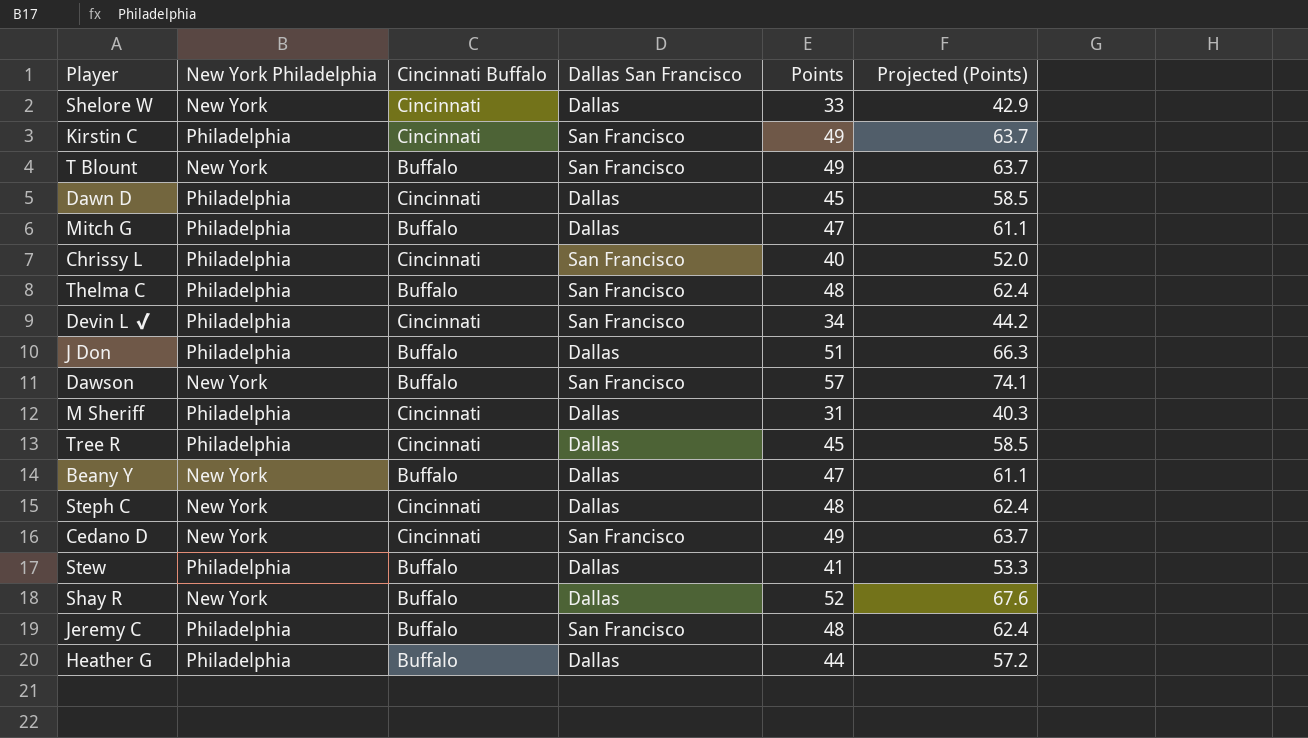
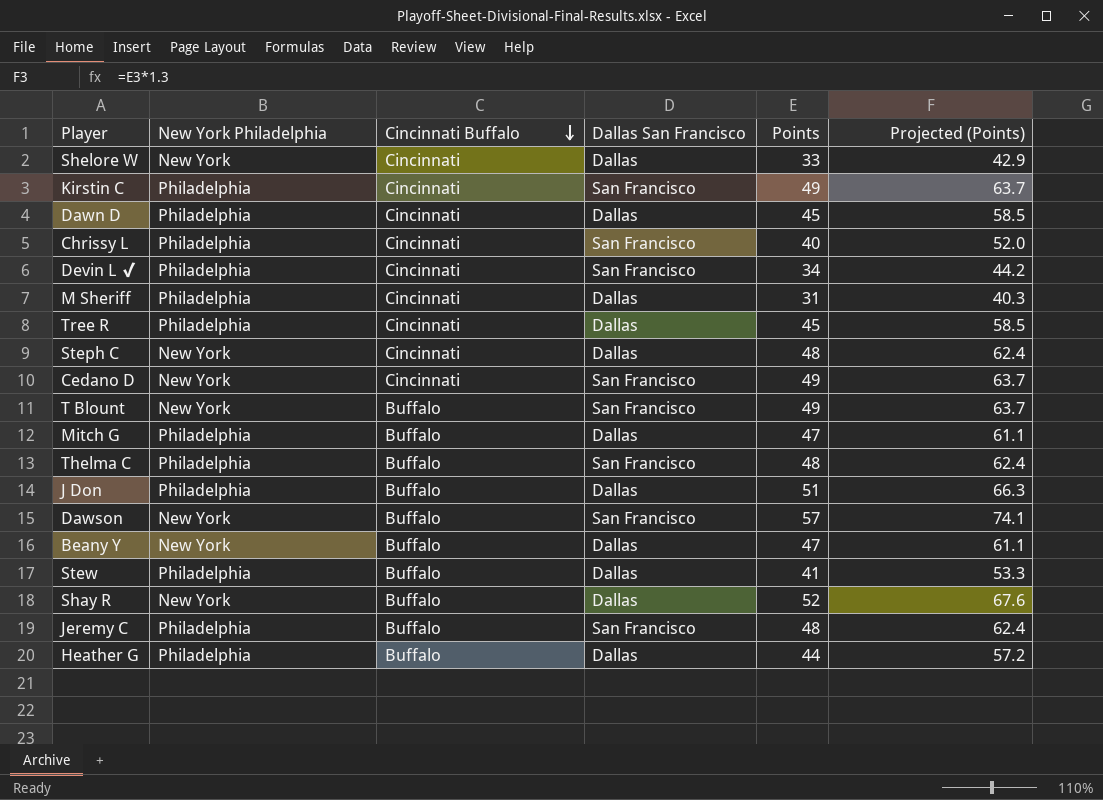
row order: none -> Cincinnati Buffalo descending

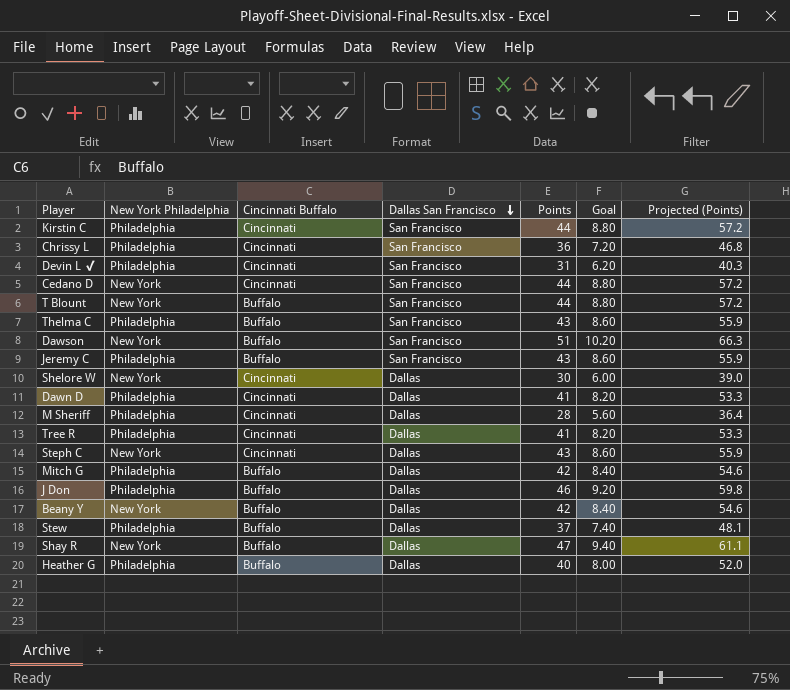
row order: Cincinnati Buffalo descending -> Dallas San Francisco descending
column Goal | formula: none -> [Points] * 0.2
Kirstin C | Points: 49 -> 44
Kirstin C | Projected (Points): 63.7 -> 57.2
Chrissy L | Points: 40 -> 36
Chrissy L | Projected (Points): 52.0 -> 46.8
Devin L ✔ | Points: 34 -> 31
Devin L ✔ | Projected (Points): 44.2 -> 40.3
Cedano D | Points: 49 -> 44
Cedano D | Projected (Points): 63.7 -> 57.2
T Blount | Points: 49 -> 44
T Blount | Projected (Points): 63.7 -> 57.2
Thelma C | Points: 48 -> 43
Thelma C | Projected (Points): 62.4 -> 55.9
Dawson | Points: 57 -> 51
Dawson | Projected (Points): 74.1 -> 66.3
Jeremy C | Points: 48 -> 43
Jeremy C | Projected (Points): 62.4 -> 55.9
Shelore W | Points: 33 -> 30
Shelore W | Projected (Points): 42.9 -> 39.0
Dawn D | Points: 45 -> 41
Dawn D | Projected (Points): 58.5 -> 53.3
M Sheriff | Points: 31 -> 28
M Sheriff | Projected (Points): 40.3 -> 36.4
Tree R | Points: 45 -> 41
Tree R | Projected (Points): 58.5 -> 53.3
Steph C | Points: 48 -> 43
Steph C | Projected (Points): 62.4 -> 55.9
Mitch G | Points: 47 -> 42
Mitch G | Projected (Points): 61.1 -> 54.6
J Don | Points: 51 -> 46
J Don | Projected (Points): 66.3 -> 59.8
Beany Y | Points: 47 -> 42
Beany Y | Projected (Points): 61.1 -> 54.6
Stew | Points: 41 -> 37
Stew | Projected (Points): 53.3 -> 48.1
Shay R | Points: 52 -> 47
Shay R | Projected (Points): 67.6 -> 61.1
Heather G | Points: 44 -> 40
Heather G | Projected (Points): 57.2 -> 52.0

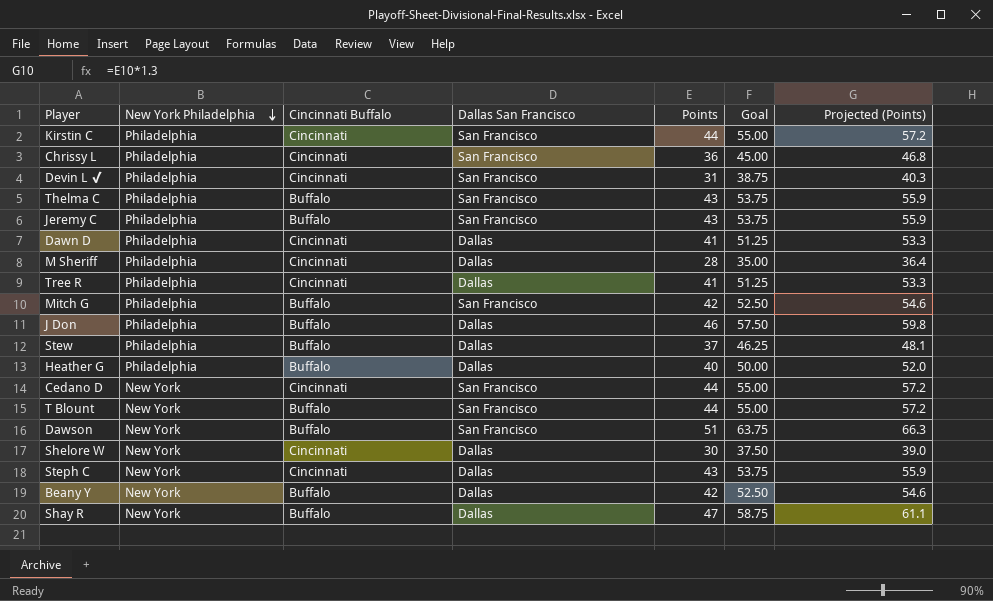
row order: Dallas San Francisco descending -> New York Philadelphia descending
column Goal | formula: [Points] * 0.2 -> [Points] * 1.25
Mitch G | Dallas San Francisco: Dallas -> San Francisco

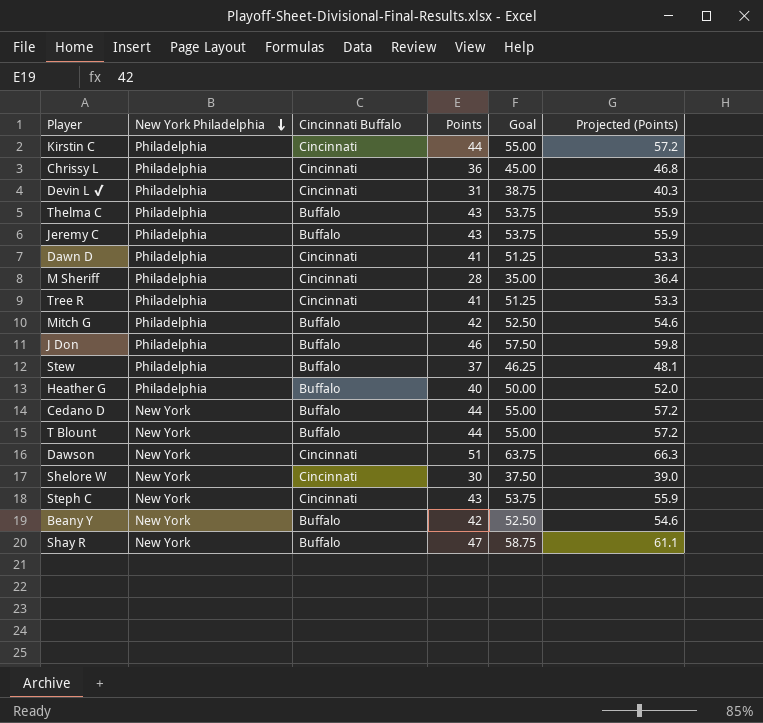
column Dallas San Francisco | position: 4 -> none
Cedano D | Cincinnati Buffalo: Cincinnati -> Buffalo
Dawson | Cincinnati Buffalo: Buffalo -> Cincinnati

